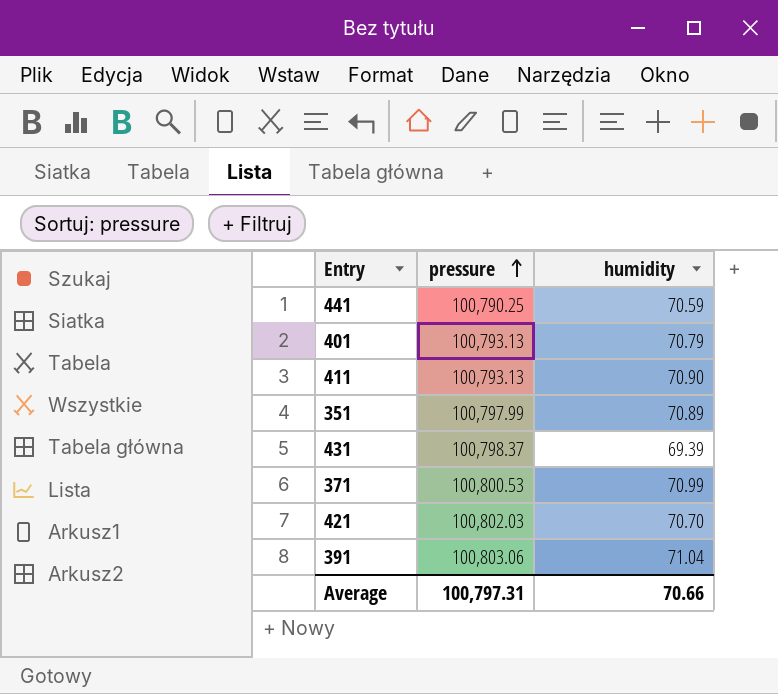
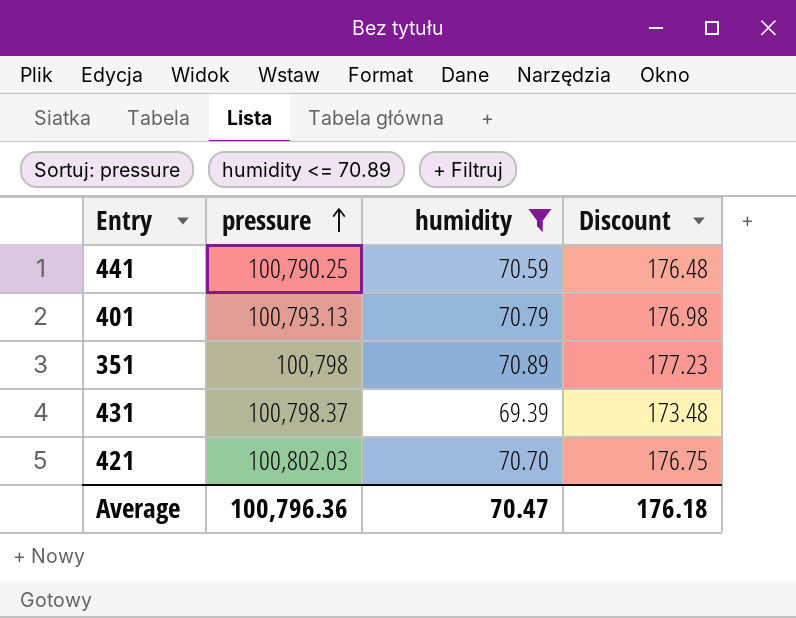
filter: none -> humidity <= 70.89
column Discount | formula: none -> [humidity] * 2.5
351 | pressure: 100,797.99 -> 100,798
Average | pressure: 100,797.31 -> 100,796.36
Average | humidity: 70.66 -> 70.47

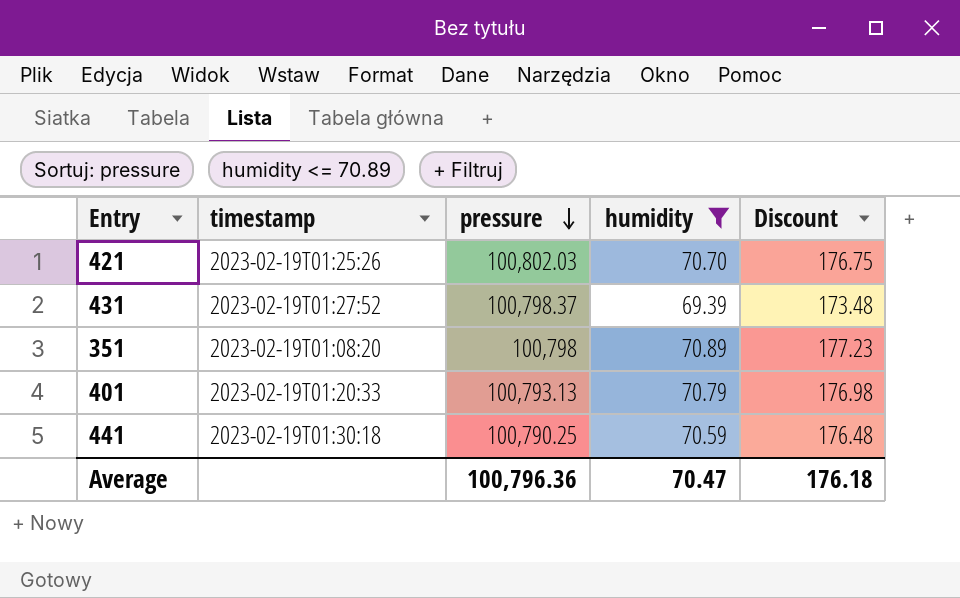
row order: pressure ascending -> pressure descending
column timestamp | position: none -> 2

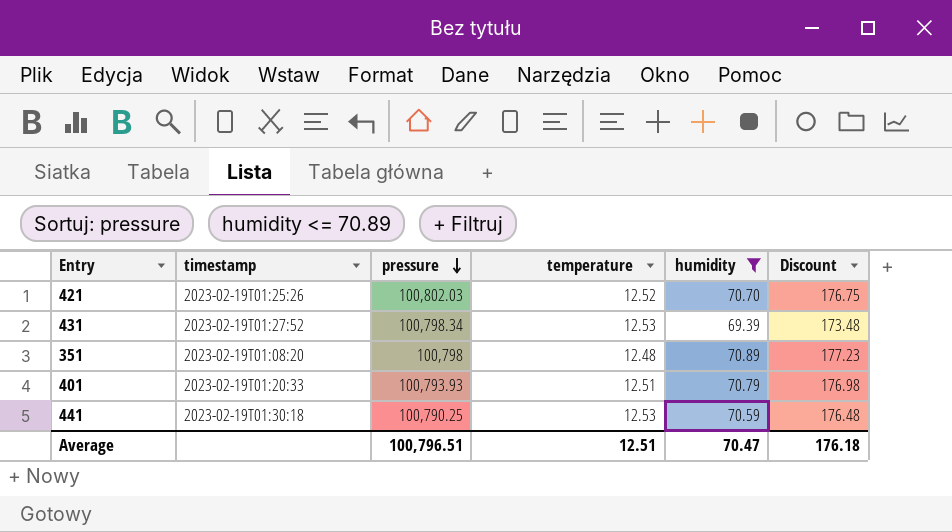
column temperature | position: none -> 4
431 | pressure: 100,798.37 -> 100,798.34
401 | pressure: 100,793.13 -> 100,793.93
Average | pressure: 100,796.36 -> 100,796.51

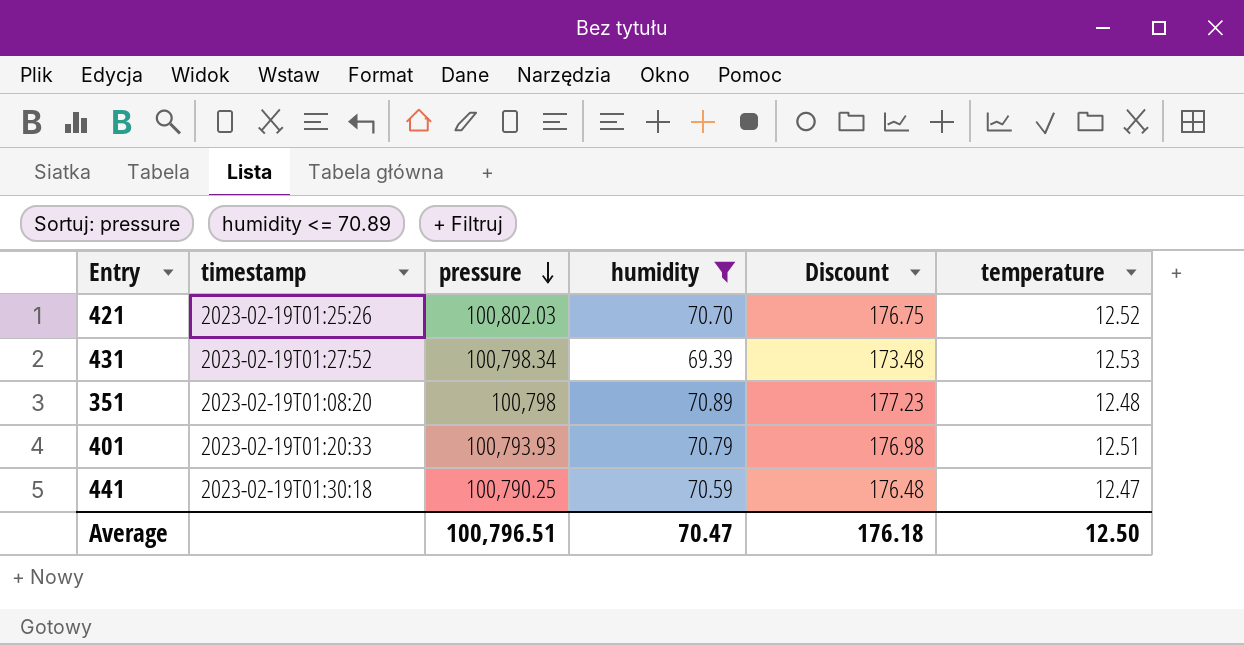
column temperature | position: 4 -> 6
441 | temperature: 12.53 -> 12.47
Average | temperature: 12.51 -> 12.50

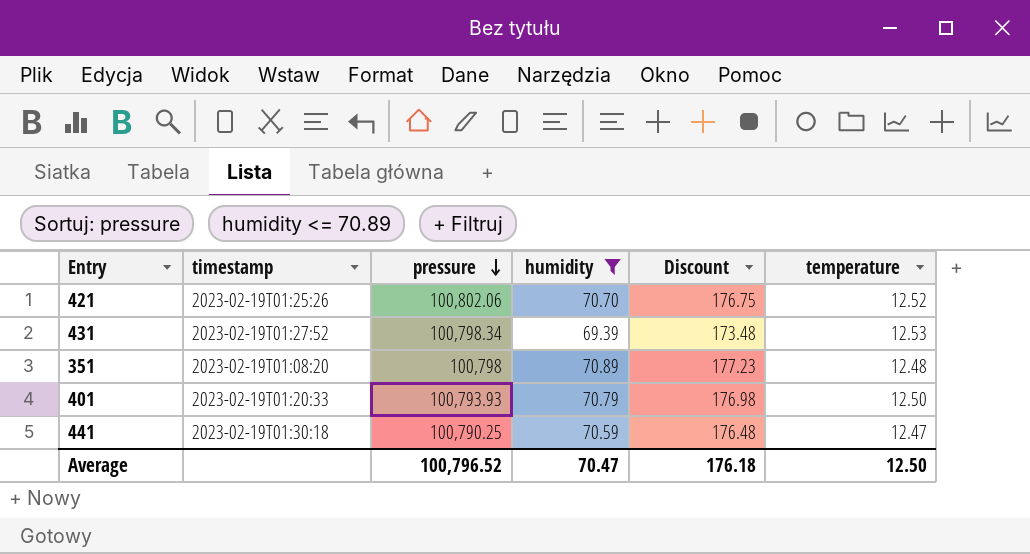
421 | pressure: 100,802.03 -> 100,802.06
401 | temperature: 12.51 -> 12.50
Average | pressure: 100,796.51 -> 100,796.52

